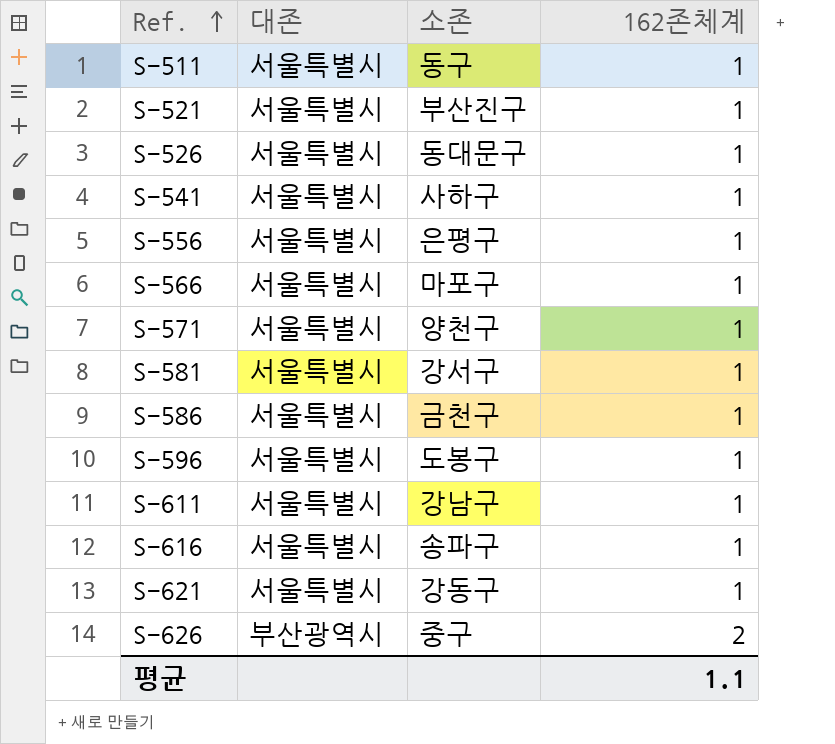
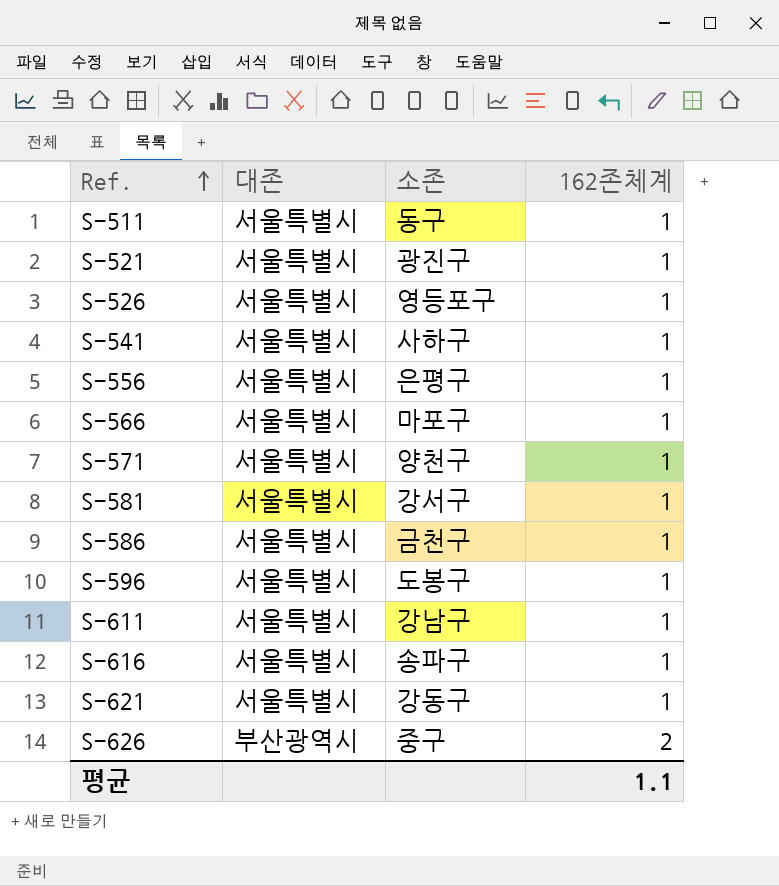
S-521 | 소존: 부산진구 -> 광진구
S-526 | 소존: 동대문구 -> 영등포구

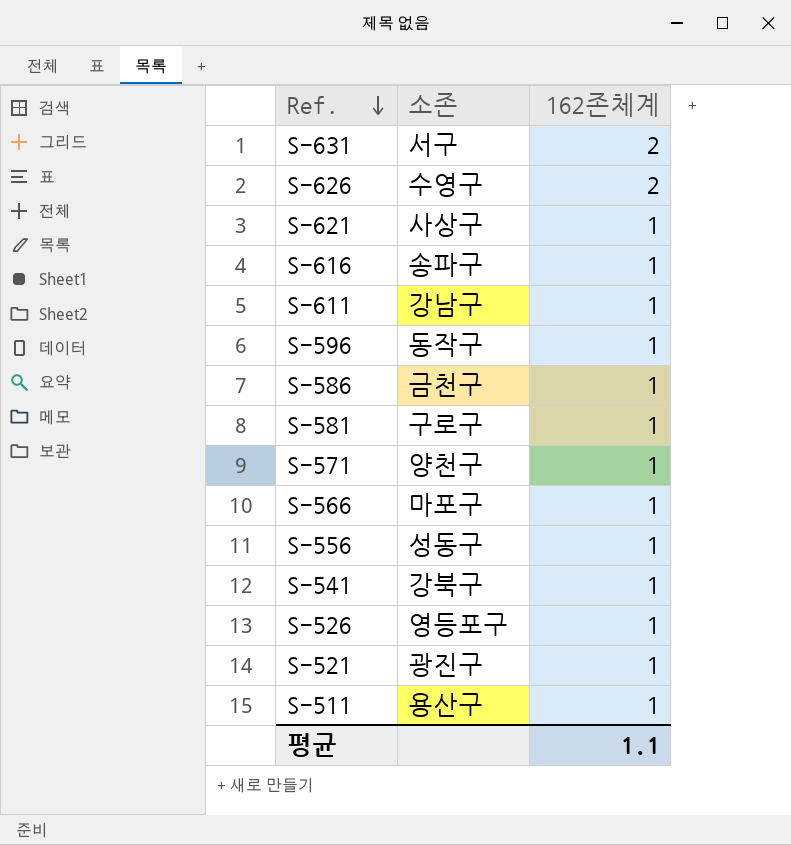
row order: Ref. ascending -> Ref. descending
column 대존 | position: 2 -> none
row S-631: none -> 서구 | 2
S-626 | 소존: 중구 -> 수영구
S-621 | 소존: 강동구 -> 사상구
S-596 | 소존: 도봉구 -> 동작구
S-581 | 소존: 강서구 -> 구로구
S-556 | 소존: 은평구 -> 성동구
S-541 | 소존: 사하구 -> 강북구
S-511 | 소존: 동구 -> 용산구

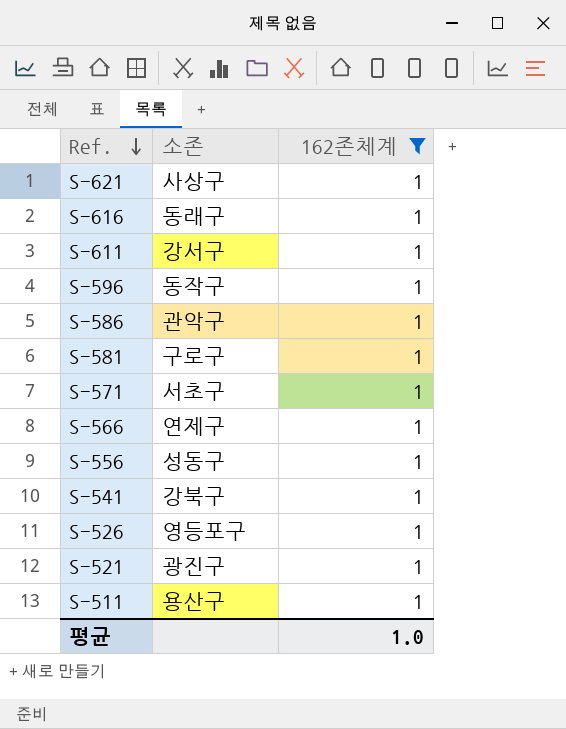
filter: none -> 162존체계 = 1
S-616 | 소존: 송파구 -> 동래구
S-611 | 소존: 강남구 -> 강서구
S-586 | 소존: 금천구 -> 관악구
S-571 | 소존: 양천구 -> 서초구
S-566 | 소존: 마포구 -> 연제구
평균 | 162존체계: 1.1 -> 1.0

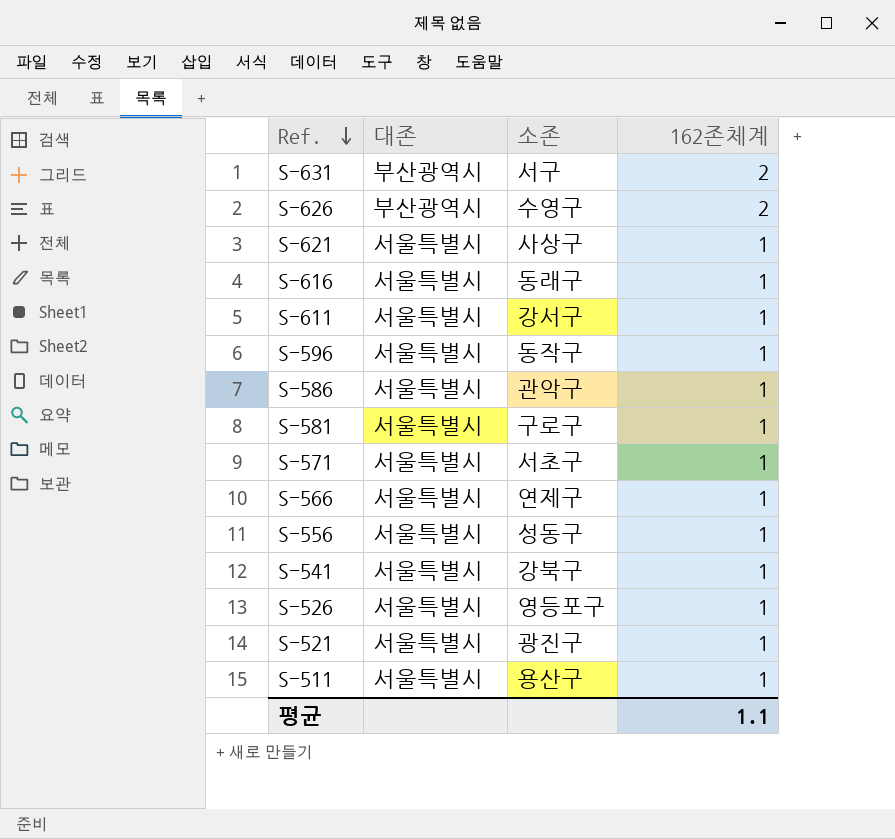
filter: 162존체계 = 1 -> none
column 대존 | position: none -> 2
평균 | 162존체계: 1.0 -> 1.1

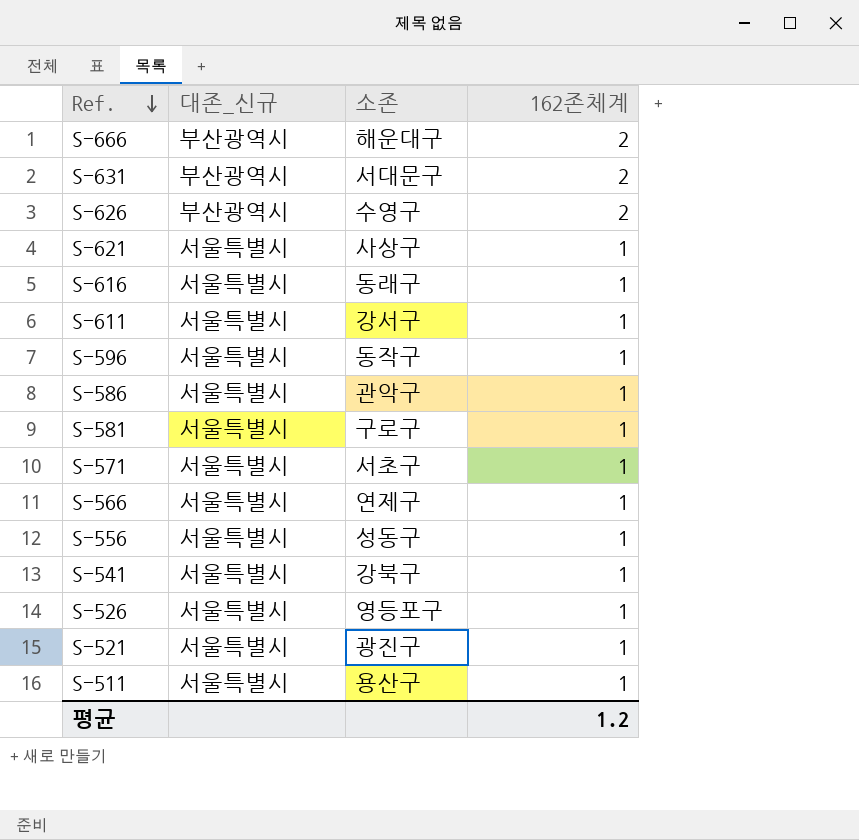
column name: 대존 -> 대존_신규
row S-666: none -> 부산광역시 | 해운대구 | 2
S-631 | 소존: 서구 -> 서대문구
평균 | 162존체계: 1.1 -> 1.2

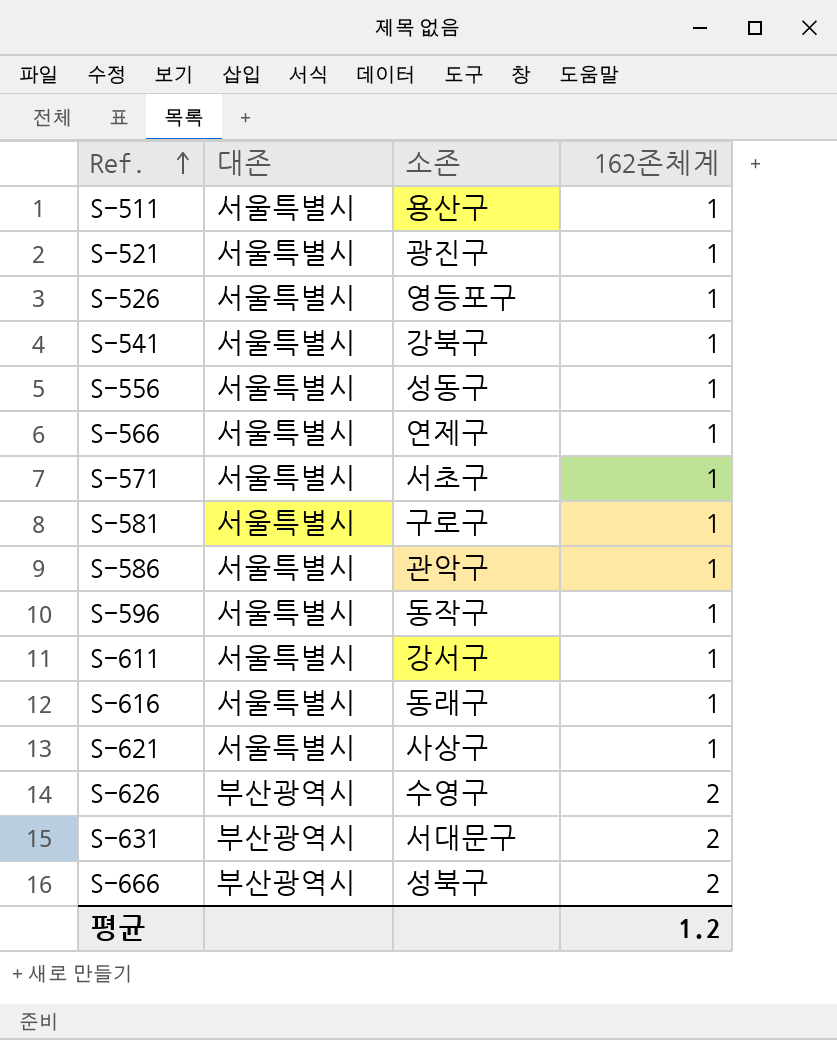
row order: Ref. descending -> Ref. ascending
column name: 대존_신규 -> 대존
S-666 | 소존: 해운대구 -> 성북구

